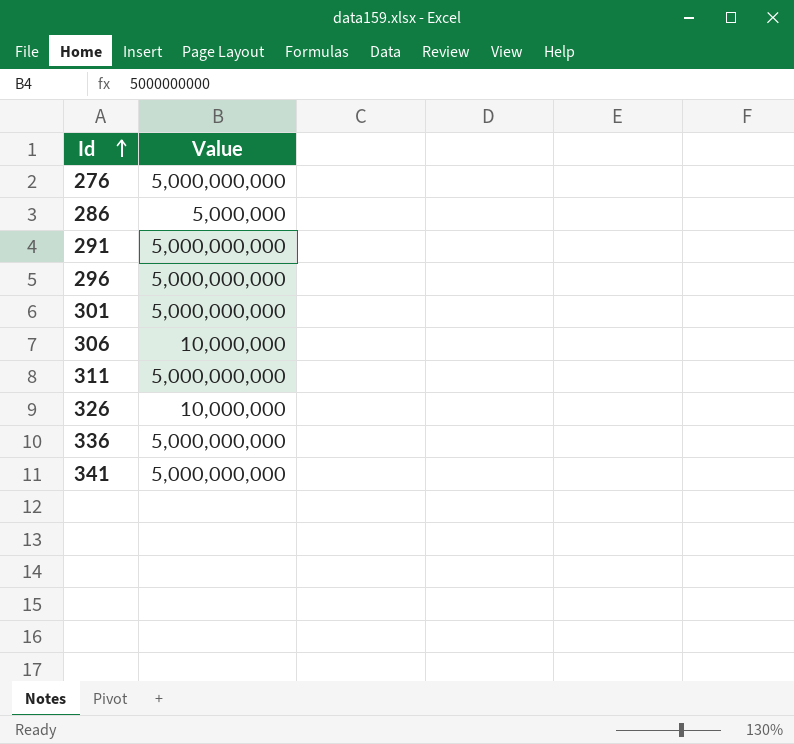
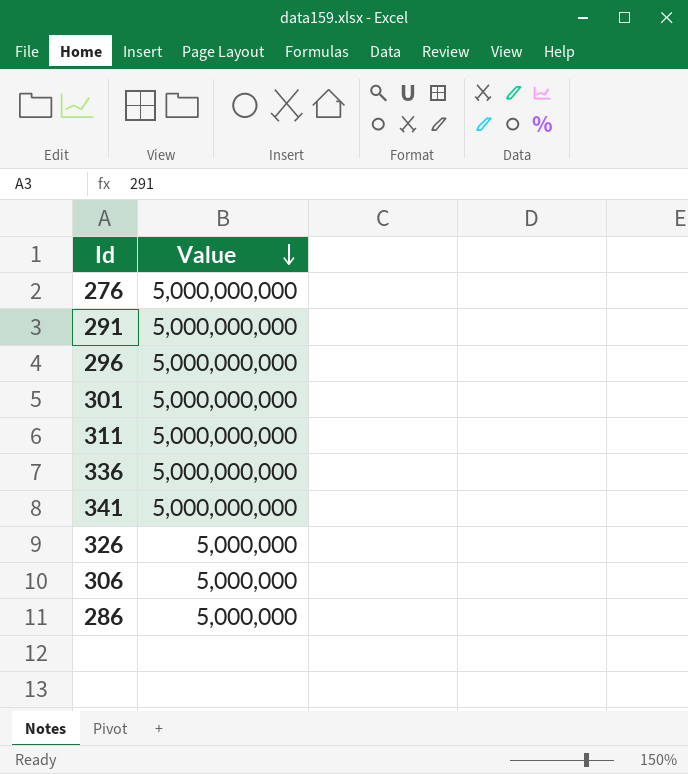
row order: Id ascending -> Value descending
326 | Value: 10,000,000 -> 5,000,000
306 | Value: 10,000,000 -> 5,000,000

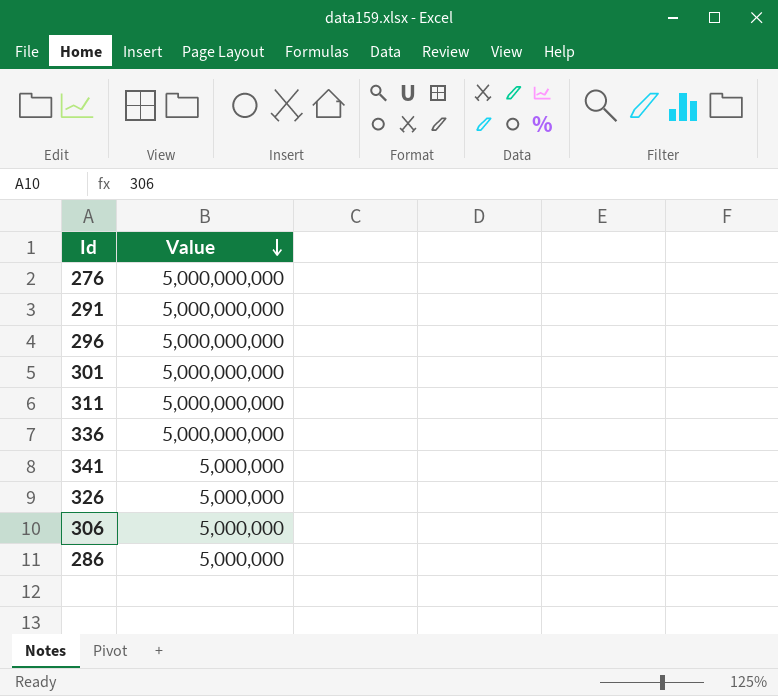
341 | Value: 5,000,000,000 -> 5,000,000

